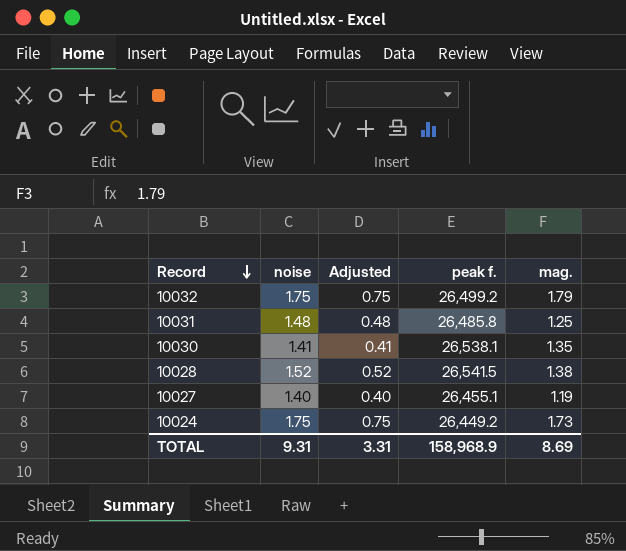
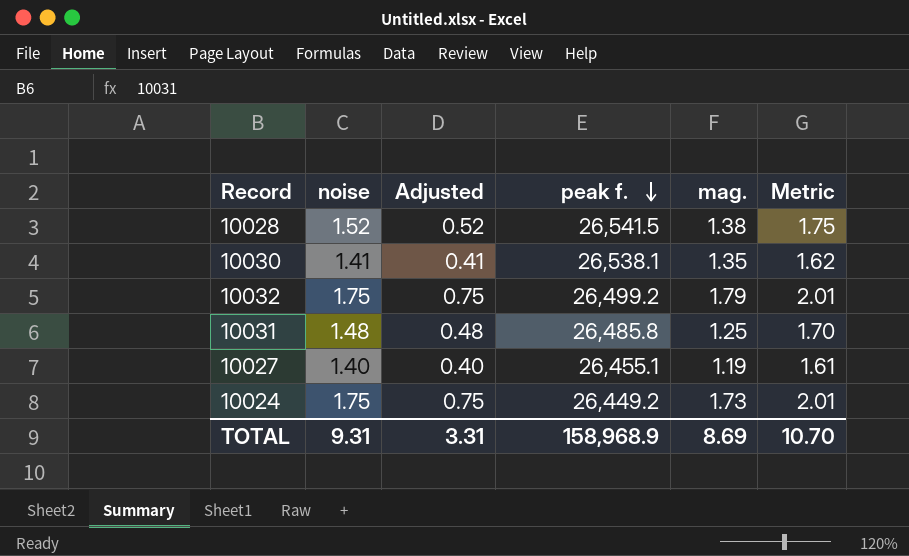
row order: Record descending -> peak f. descending
column Metric | formula: none -> [noise] * 1.15

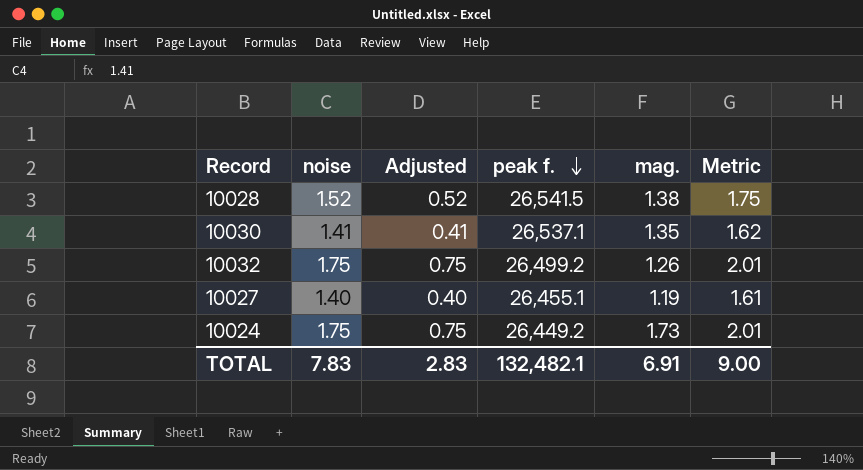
row 10031: 1.48 | 0.48 | 26,485.8 | 1.25 | 1.70 -> none
10030 | peak f.: 26,538.1 -> 26,537.1
10032 | mag.: 1.79 -> 1.26
TOTAL | noise: 9.31 -> 7.83
TOTAL | Adjusted: 3.31 -> 2.83
TOTAL | peak f.: 158,968.9 -> 132,482.1
TOTAL | mag.: 8.69 -> 6.91
TOTAL | Metric: 10.70 -> 9.00

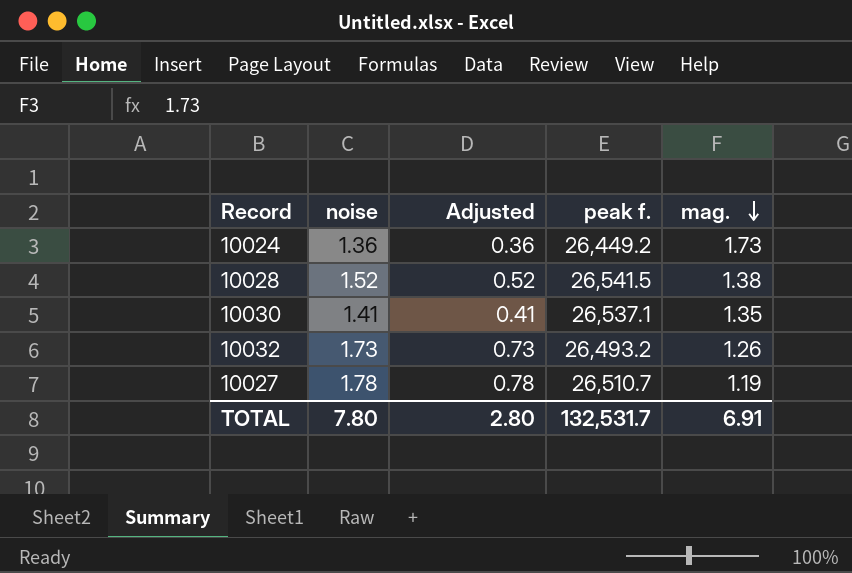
row order: peak f. descending -> mag. descending
column Metric | formula: [noise] * 1.15 -> none
10024 | noise: 1.75 -> 1.36
10024 | Adjusted: 0.75 -> 0.36
10032 | noise: 1.75 -> 1.73
10032 | Adjusted: 0.75 -> 0.73
10032 | peak f.: 26,499.2 -> 26,493.2
10027 | noise: 1.40 -> 1.78
10027 | Adjusted: 0.40 -> 0.78
10027 | peak f.: 26,455.1 -> 26,510.7
TOTAL | noise: 7.83 -> 7.80
TOTAL | Adjusted: 2.83 -> 2.80
TOTAL | peak f.: 132,482.1 -> 132,531.7

